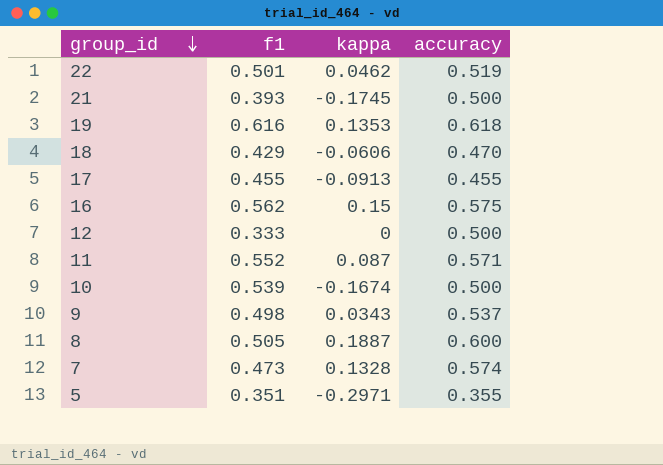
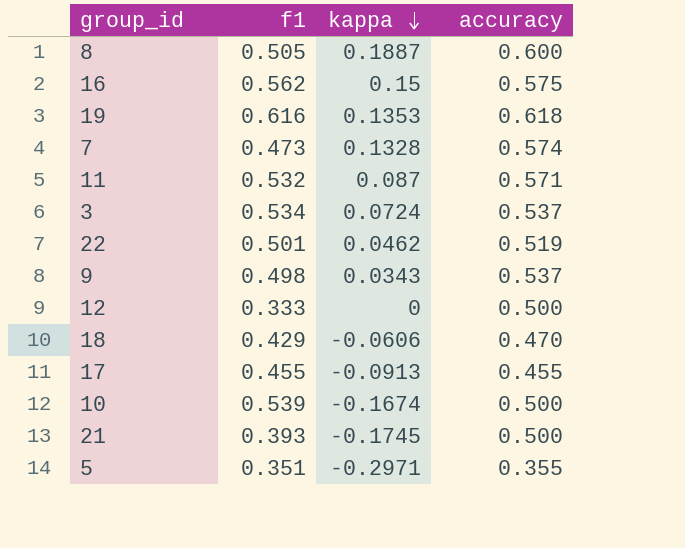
row order: group_id descending -> kappa descending
11 | f1: 0.552 -> 0.532
row 3: none -> 0.534 | 0.0724 | 0.537

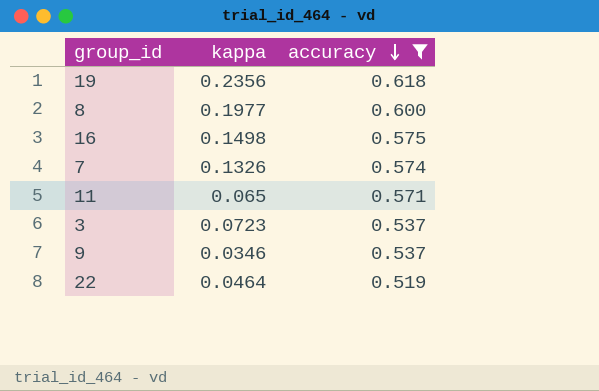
filter: none -> accuracy >= 0.519
row order: kappa descending -> accuracy descending
column f1 | position: 2 -> none
19 | kappa: 0.1353 -> 0.2356
8 | kappa: 0.1887 -> 0.1977
16 | kappa: 0.15 -> 0.1498
7 | kappa: 0.1328 -> 0.1326
11 | kappa: 0.087 -> 0.065
3 | kappa: 0.0724 -> 0.0723
9 | kappa: 0.0343 -> 0.0346
22 | kappa: 0.0462 -> 0.0464

